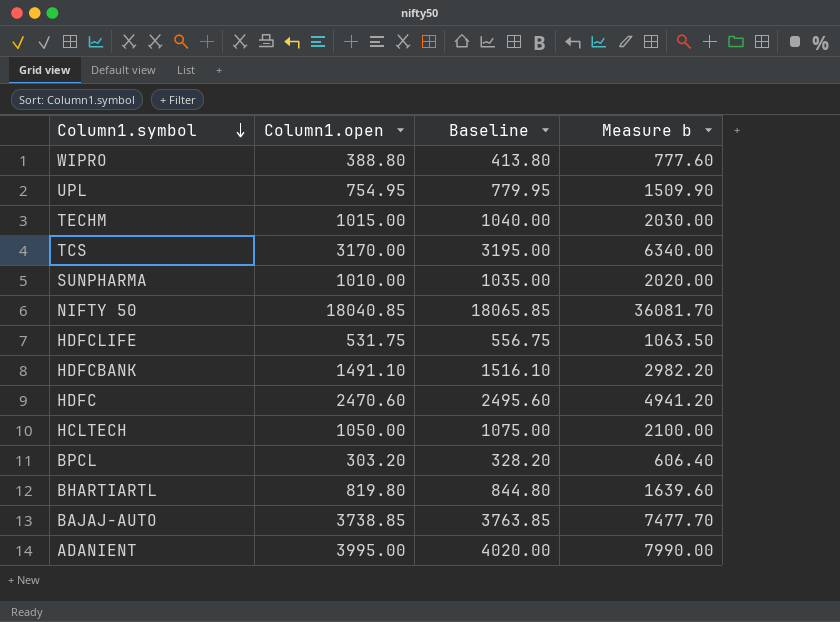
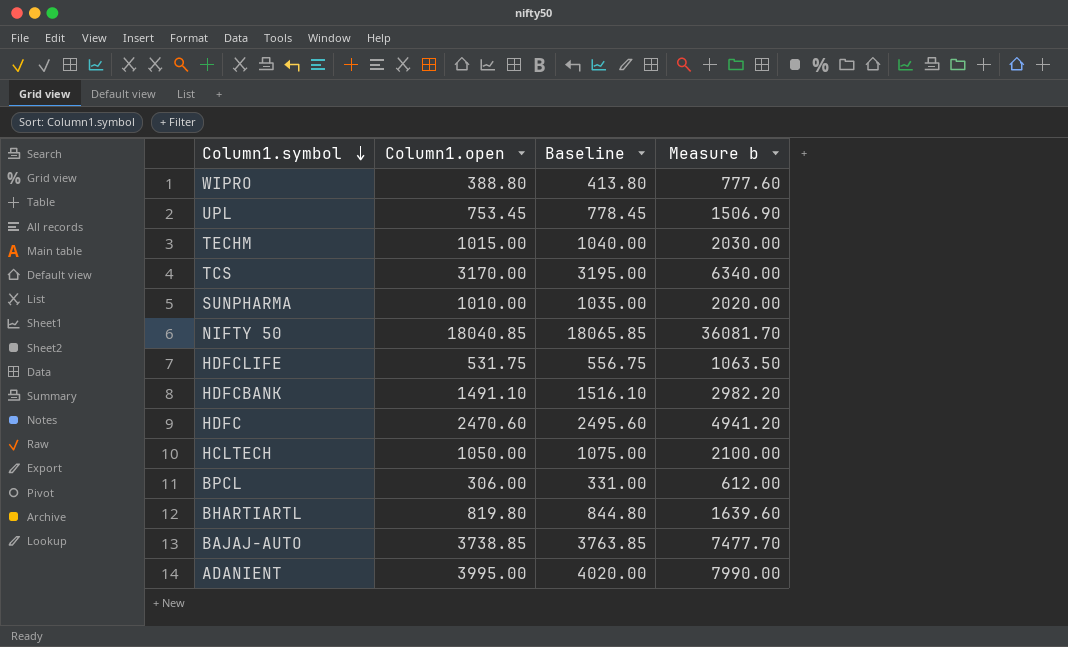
UPL | Column1.open: 754.95 -> 753.45
UPL | Baseline: 779.95 -> 778.45
UPL | Measure b: 1509.90 -> 1506.90
BPCL | Column1.open: 303.20 -> 306.00
BPCL | Baseline: 328.20 -> 331.00
BPCL | Measure b: 606.40 -> 612.00

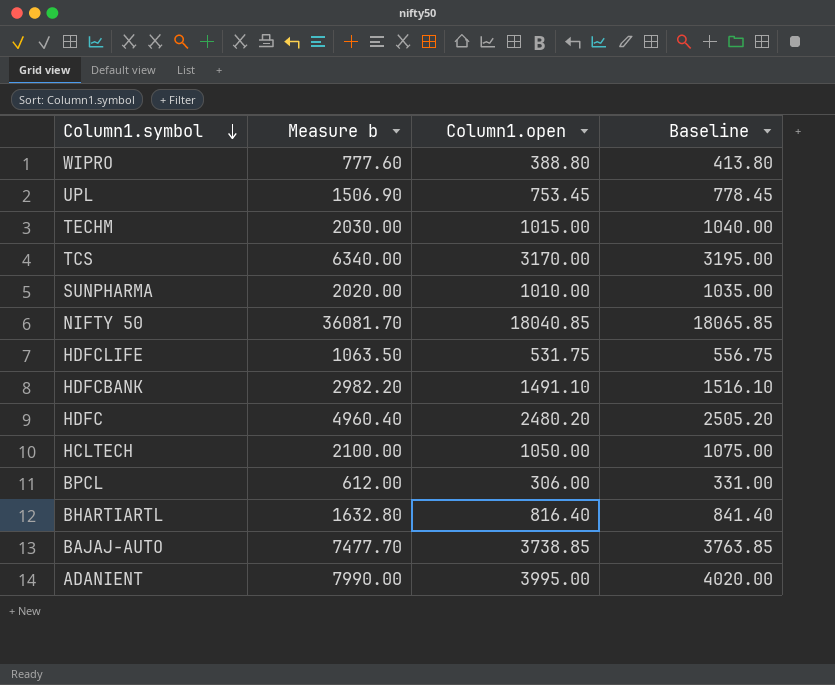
column Measure b | position: 4 -> 2
HDFC | Measure b: 4941.20 -> 4960.40
HDFC | Column1.open: 2470.60 -> 2480.20
HDFC | Baseline: 2495.60 -> 2505.20
BHARTIARTL | Measure b: 1639.60 -> 1632.80
BHARTIARTL | Column1.open: 819.80 -> 816.40
BHARTIARTL | Baseline: 844.80 -> 841.40

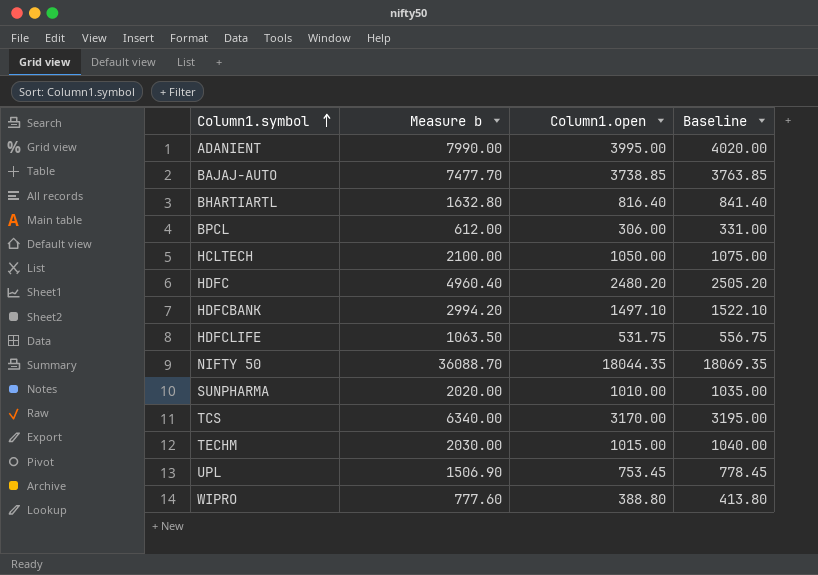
row order: Column1.symbol descending -> Column1.symbol ascending
HDFCBANK | Measure b: 2982.20 -> 2994.20
HDFCBANK | Column1.open: 1491.10 -> 1497.10
HDFCBANK | Baseline: 1516.10 -> 1522.10
NIFTY 50 | Measure b: 36081.70 -> 36088.70
NIFTY 50 | Column1.open: 18040.85 -> 18044.35
NIFTY 50 | Baseline: 18065.85 -> 18069.35

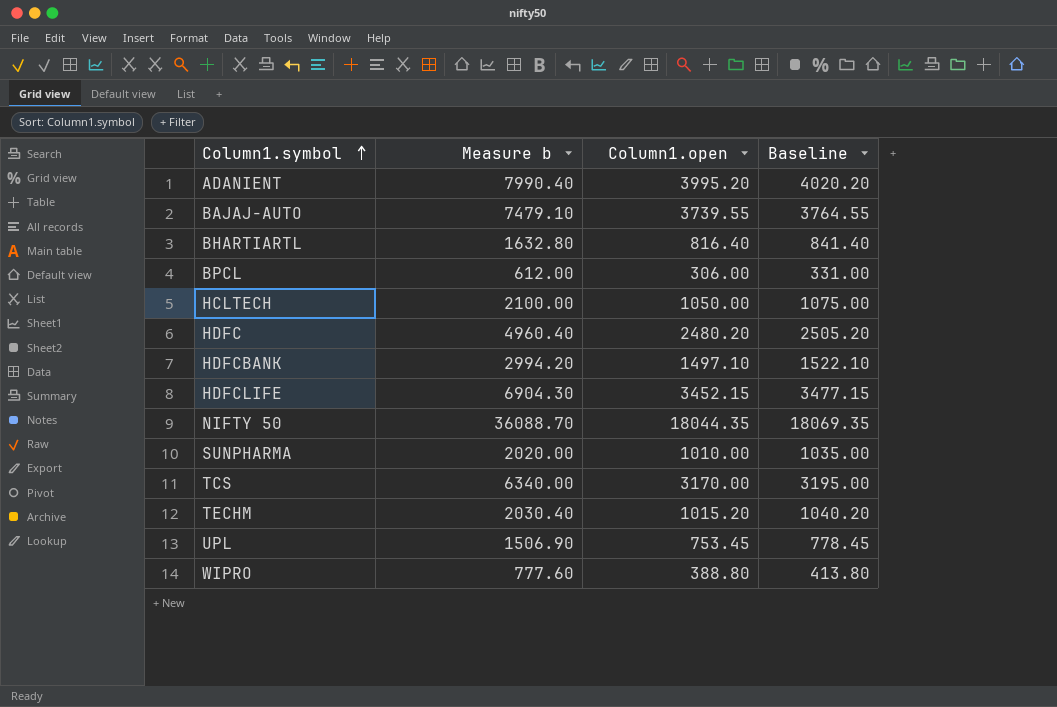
ADANIENT | Measure b: 7990.00 -> 7990.40
ADANIENT | Column1.open: 3995.00 -> 3995.20
ADANIENT | Baseline: 4020.00 -> 4020.20
BAJAJ-AUTO | Measure b: 7477.70 -> 7479.10
BAJAJ-AUTO | Column1.open: 3738.85 -> 3739.55
BAJAJ-AUTO | Baseline: 3763.85 -> 3764.55
HDFCLIFE | Measure b: 1063.50 -> 6904.30
HDFCLIFE | Column1.open: 531.75 -> 3452.15
HDFCLIFE | Baseline: 556.75 -> 3477.15
TECHM | Measure b: 2030.00 -> 2030.40
TECHM | Column1.open: 1015.00 -> 1015.20
TECHM | Baseline: 1040.00 -> 1040.20

